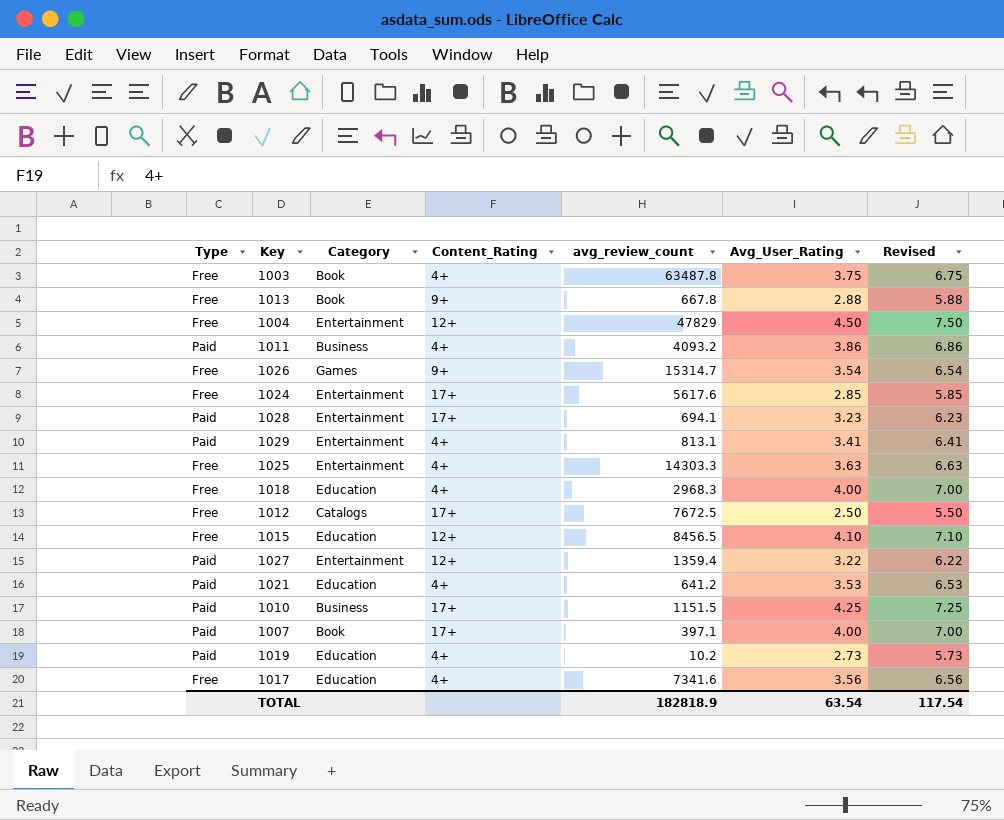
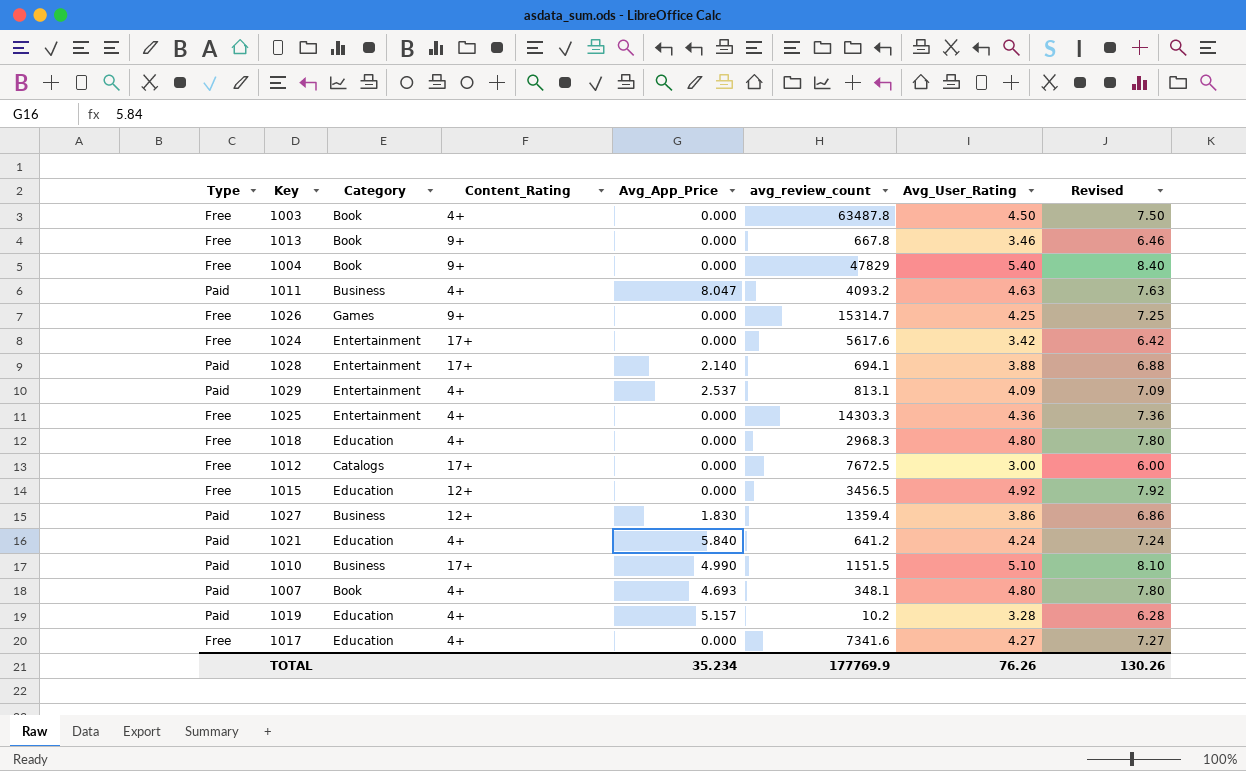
column Avg_App_Price | position: none -> 5
1003 | Avg_User_Rating: 3.75 -> 4.50
1003 | Revised: 6.75 -> 7.50
1013 | Avg_User_Rating: 2.88 -> 3.46
1013 | Revised: 5.88 -> 6.46
1004 | Category: Entertainment -> Book
1004 | Content_Rating: 12+ -> 9+
1004 | Avg_User_Rating: 4.50 -> 5.40
1004 | Revised: 7.50 -> 8.40
1011 | Avg_User_Rating: 3.86 -> 4.63
1011 | Revised: 6.86 -> 7.63
1026 | Avg_User_Rating: 3.54 -> 4.25
1026 | Revised: 6.54 -> 7.25
1024 | Avg_User_Rating: 2.85 -> 3.42
1024 | Revised: 5.85 -> 6.42
1028 | Avg_User_Rating: 3.23 -> 3.88
1028 | Revised: 6.23 -> 6.88
1029 | Avg_User_Rating: 3.41 -> 4.09
1029 | Revised: 6.41 -> 7.09
1025 | Avg_User_Rating: 3.63 -> 4.36
1025 | Revised: 6.63 -> 7.36
1018 | Avg_User_Rating: 4.00 -> 4.80
1018 | Revised: 7.00 -> 7.80
1012 | Avg_User_Rating: 2.50 -> 3.00
1012 | Revised: 5.50 -> 6.00
1015 | avg_review_count: 8456.5 -> 3456.5
1015 | Avg_User_Rating: 4.10 -> 4.92
1015 | Revised: 7.10 -> 7.92
1027 | Category: Entertainment -> Business
1027 | Avg_User_Rating: 3.22 -> 3.86
1027 | Revised: 6.22 -> 6.86
1021 | Avg_User_Rating: 3.53 -> 4.24
1021 | Revised: 6.53 -> 7.24
1010 | Avg_User_Rating: 4.25 -> 5.10
1010 | Revised: 7.25 -> 8.10
1007 | Content_Rating: 17+ -> 4+
1007 | avg_review_count: 397.1 -> 348.1
1007 | Avg_User_Rating: 4.00 -> 4.80
1007 | Revised: 7.00 -> 7.80
1019 | Avg_User_Rating: 2.73 -> 3.28
1019 | Revised: 5.73 -> 6.28
1017 | Avg_User_Rating: 3.56 -> 4.27
1017 | Revised: 6.56 -> 7.27
TOTAL | avg_review_count: 182818.9 -> 177769.9
TOTAL | Avg_User_Rating: 63.54 -> 76.26
TOTAL | Revised: 117.54 -> 130.26

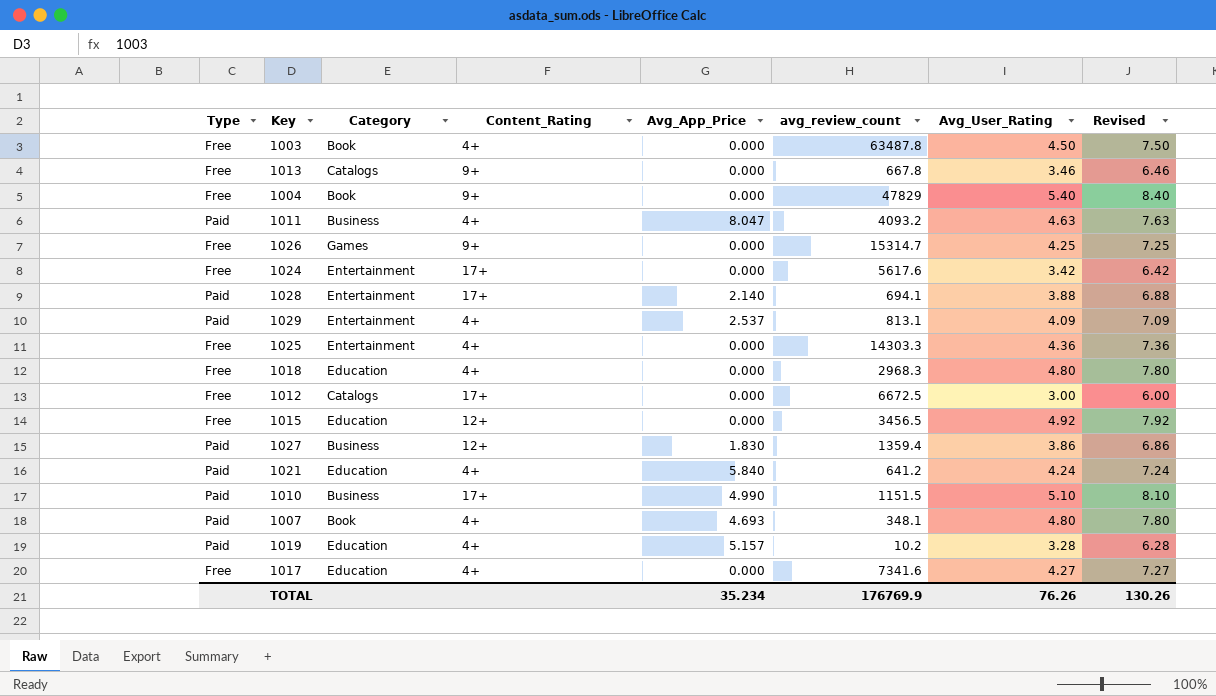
1013 | Category: Book -> Catalogs
1012 | avg_review_count: 7672.5 -> 6672.5
TOTAL | avg_review_count: 177769.9 -> 176769.9

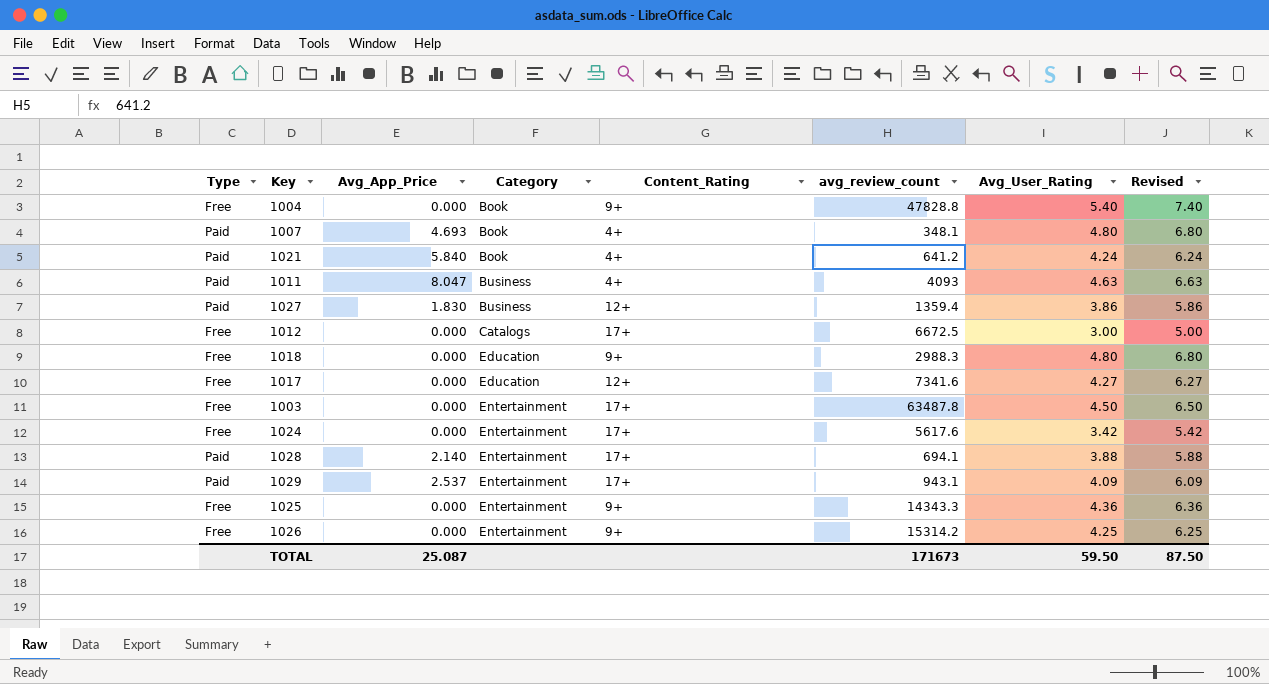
row order: none -> Category ascending
column Avg_App_Price | position: 5 -> 3
column Revised | formula: [Avg_User_Rating] + 3 -> [Avg_User_Rating] + 2
row 1013: Free | Catalogs | 9+ | 0.000 | 667.8 | 3.46 | 6.46 -> none
row 1015: Free | Education | 12+ | 0.000 | 3456.5 | 4.92 | 7.92 -> none
row 1010: Paid | Business | 17+ | 4.990 | 1151.5 | 5.10 | 8.10 -> none
row 1019: Paid | Education | 4+ | 5.157 | 10.2 | 3.28 | 6.28 -> none
1004 | avg_review_count: 47829 -> 47828.8
1021 | Category: Education -> Book
1011 | avg_review_count: 4093.2 -> 4093
1018 | Content_Rating: 4+ -> 9+
1018 | avg_review_count: 2968.3 -> 2988.3
1017 | Content_Rating: 4+ -> 12+
1003 | Category: Book -> Entertainment
1003 | Content_Rating: 4+ -> 17+
1029 | Content_Rating: 4+ -> 17+
1029 | avg_review_count: 813.1 -> 943.1
1025 | Content_Rating: 4+ -> 9+
1025 | avg_review_count: 14303.3 -> 14343.3
1026 | Category: Games -> Entertainment
1026 | avg_review_count: 15314.7 -> 15314.2
TOTAL | Avg_App_Price: 35.234 -> 25.087
TOTAL | avg_review_count: 176769.9 -> 171673
TOTAL | Avg_User_Rating: 76.26 -> 59.50
TOTAL | Revised: 130.26 -> 87.50

